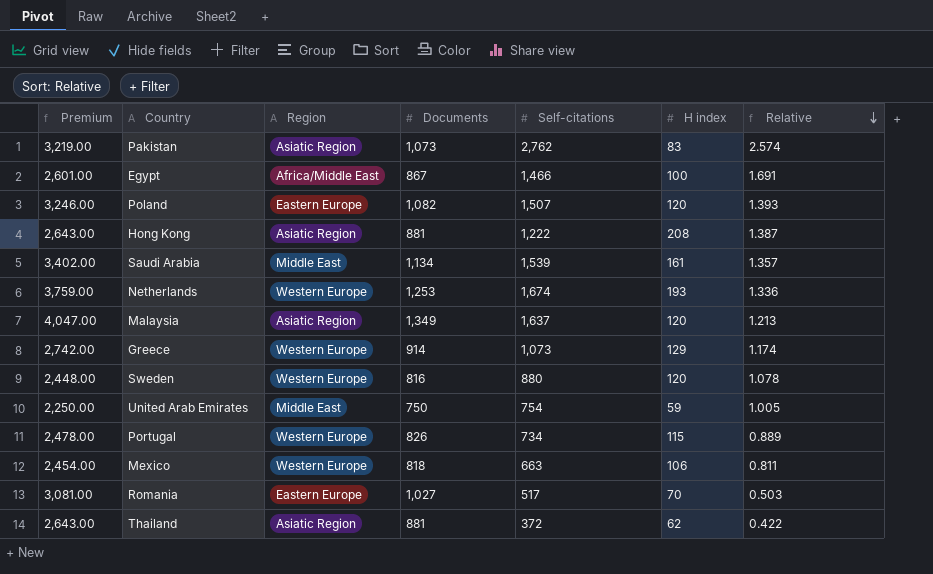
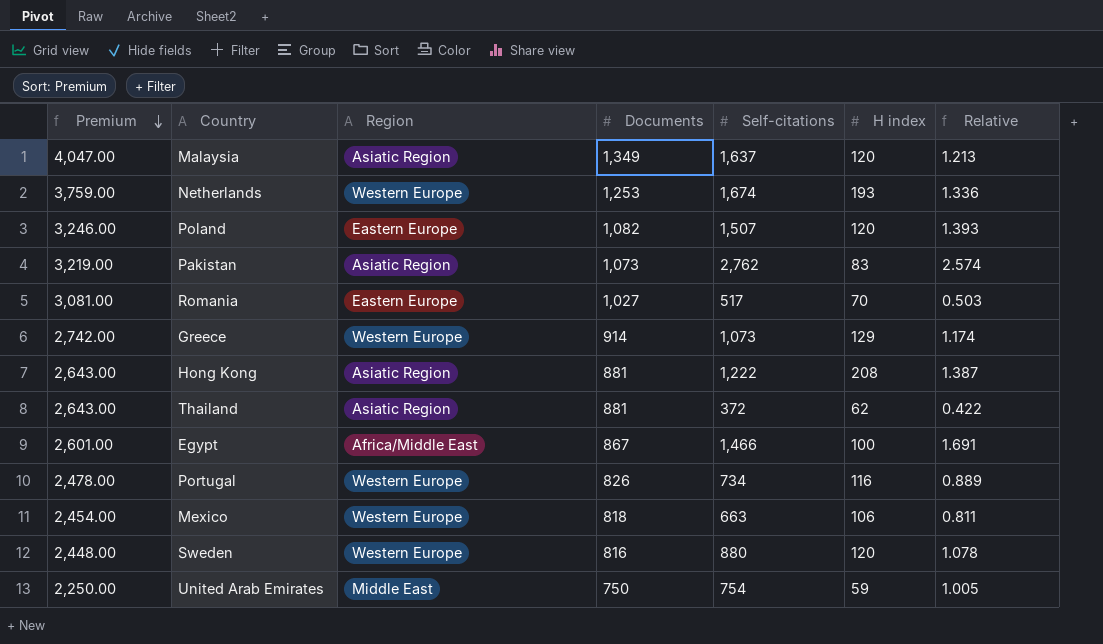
row order: Relative descending -> Premium descending
row Saudi Arabia: 3,402.00 | Middle East | 1,134 | 1,539 | 161 | 1.357 -> none
Portugal | H index: 115 -> 116

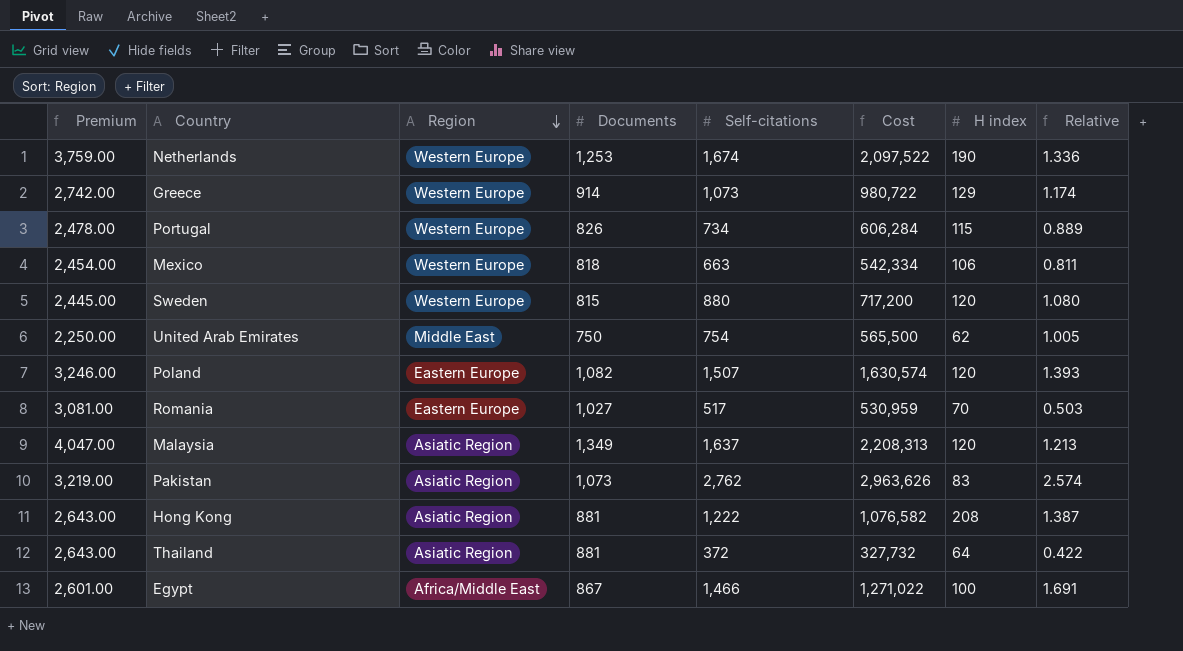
row order: Premium descending -> Region descending
column Cost | formula: none -> [Documents] * [Self-citations]
Netherlands | H index: 193 -> 190
Portugal | H index: 116 -> 115
Sweden | Premium: 2,448.00 -> 2,445.00
Sweden | Documents: 816 -> 815
Sweden | Relative: 1.078 -> 1.080
United Arab Emirates | H index: 59 -> 62
Thailand | H index: 62 -> 64

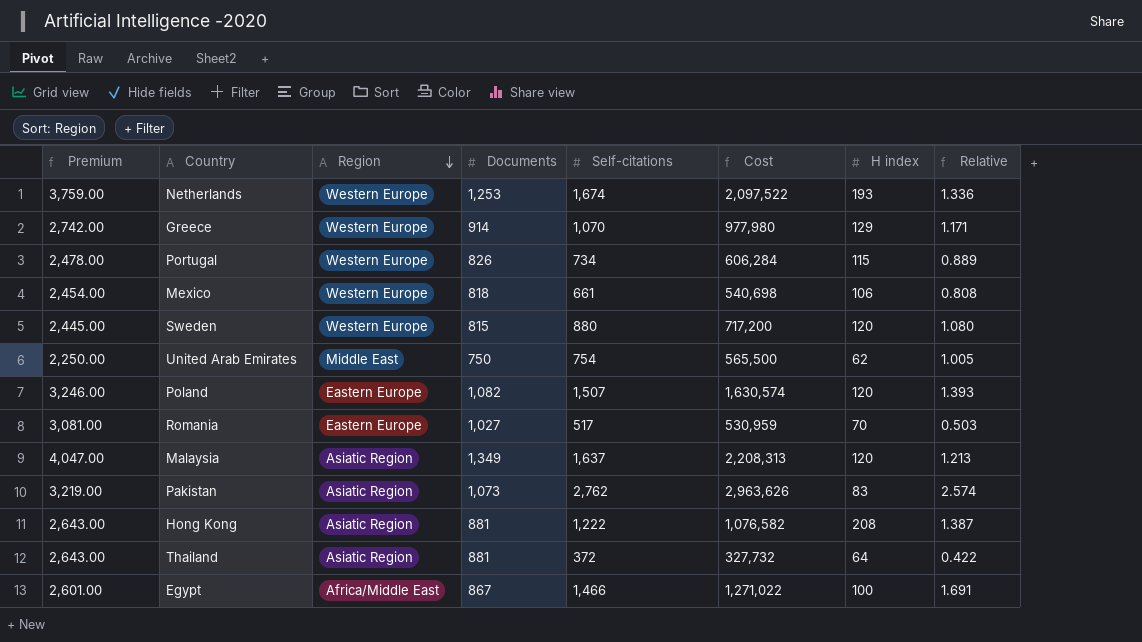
Netherlands | H index: 190 -> 193
Greece | Self-citations: 1,073 -> 1,070
Greece | Cost: 980,722 -> 977,980
Greece | Relative: 1.174 -> 1.171
Mexico | Self-citations: 663 -> 661
Mexico | Cost: 542,334 -> 540,698
Mexico | Relative: 0.811 -> 0.808

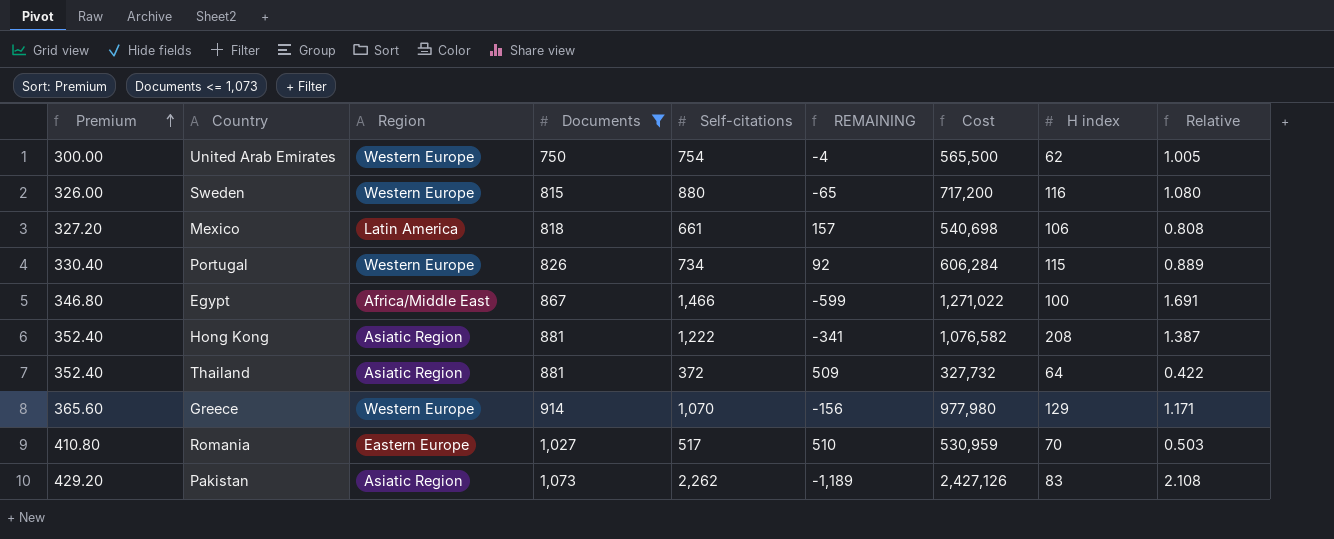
filter: none -> Documents <= 1,073
row order: Region descending -> Premium ascending
column Premium | formula: [Documents] * 3 -> [Documents] * 0.4
column REMAINING | formula: none -> [Documents] - [Self-citations]
United Arab Emirates | Region: Middle East -> Western Europe
Sweden | H index: 120 -> 116
Mexico | Region: Western Europe -> Latin America
Pakistan | Self-citations: 2,762 -> 2,262
Pakistan | Cost: 2,963,626 -> 2,427,126
Pakistan | Relative: 2.574 -> 2.108

